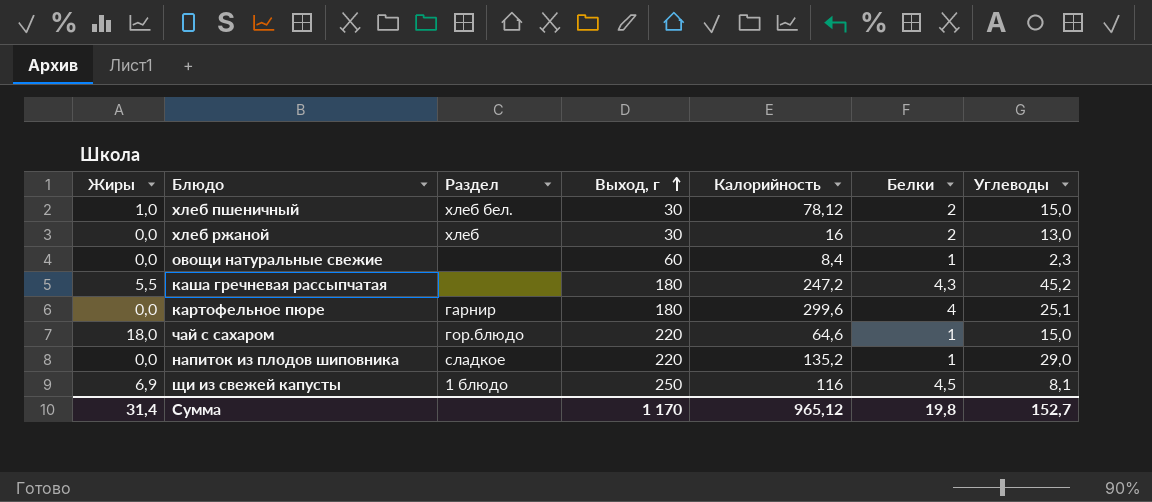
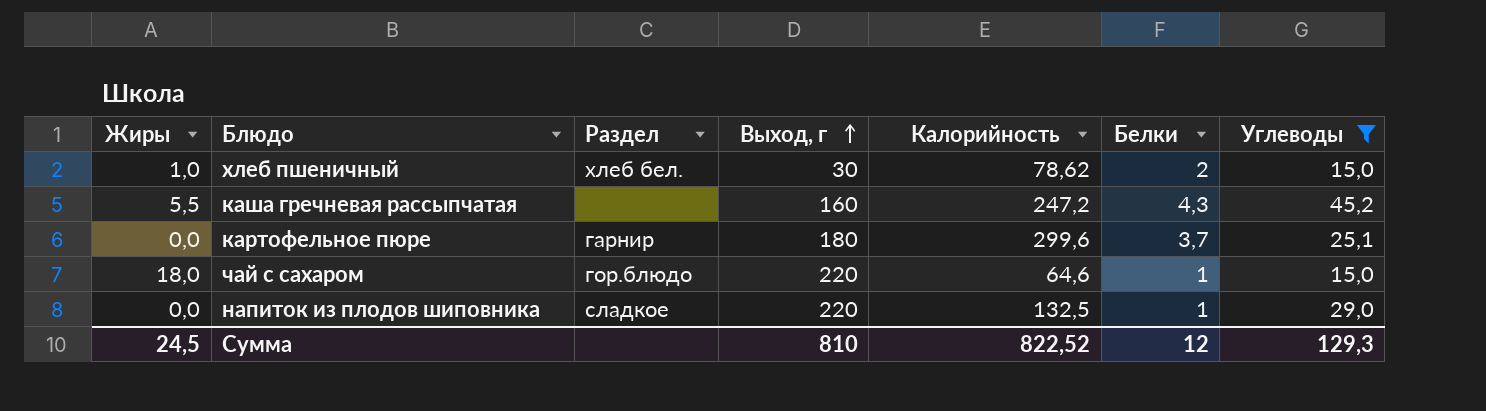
filter: none -> Углеводы >= 15,0
хлеб пшеничный | Калорийность: 78,12 -> 78,62
каша гречневая рассыпчатая | Выход, г: 180 -> 160
картофельное пюре | Белки: 4 -> 3,7
напиток из плодов шиповника | Калорийность: 135,2 -> 132,5
Сумма | Жиры: 31,4 -> 24,5
Сумма | Выход, г: 1 170 -> 810
Сумма | Калорийность: 965,12 -> 822,52
Сумма | Белки: 19,8 -> 12
Сумма | Углеводы: 152,7 -> 129,3

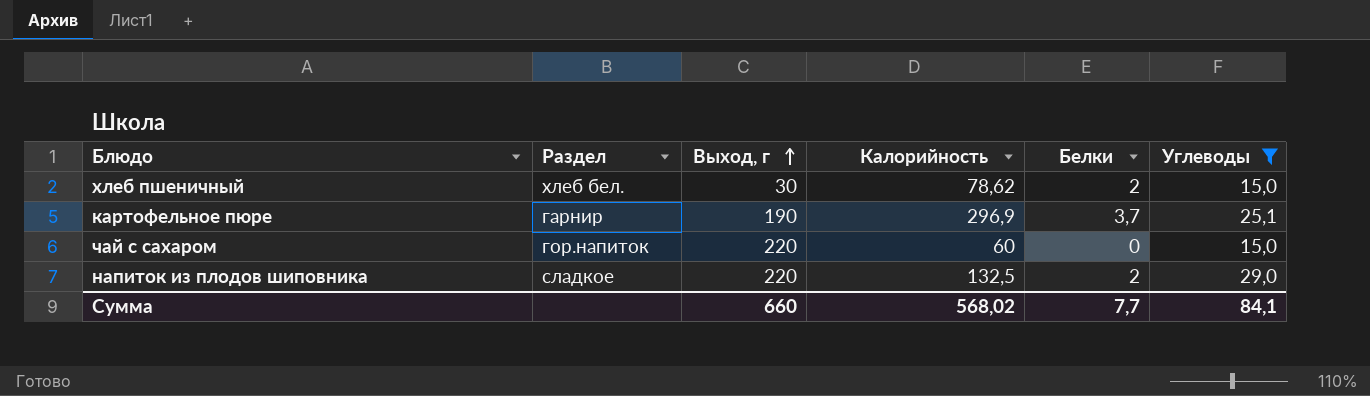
column Жиры | position: 1 -> none
row каша гречневая рассыпчатая: 5,5 | none | 160 | 247,2 | 4,3 | 45,2 -> none
картофельное пюре | Выход, г: 180 -> 190
картофельное пюре | Калорийность: 299,6 -> 296,9
чай с сахаром | Раздел: гор.блюдо -> гор.напиток
чай с сахаром | Калорийность: 64,6 -> 60
чай с сахаром | Белки: 1 -> 0
напиток из плодов шиповника | Белки: 1 -> 2
Сумма | Выход, г: 810 -> 660
Сумма | Калорийность: 822,52 -> 568,02
Сумма | Белки: 12 -> 7,7
Сумма | Углеводы: 129,3 -> 84,1

